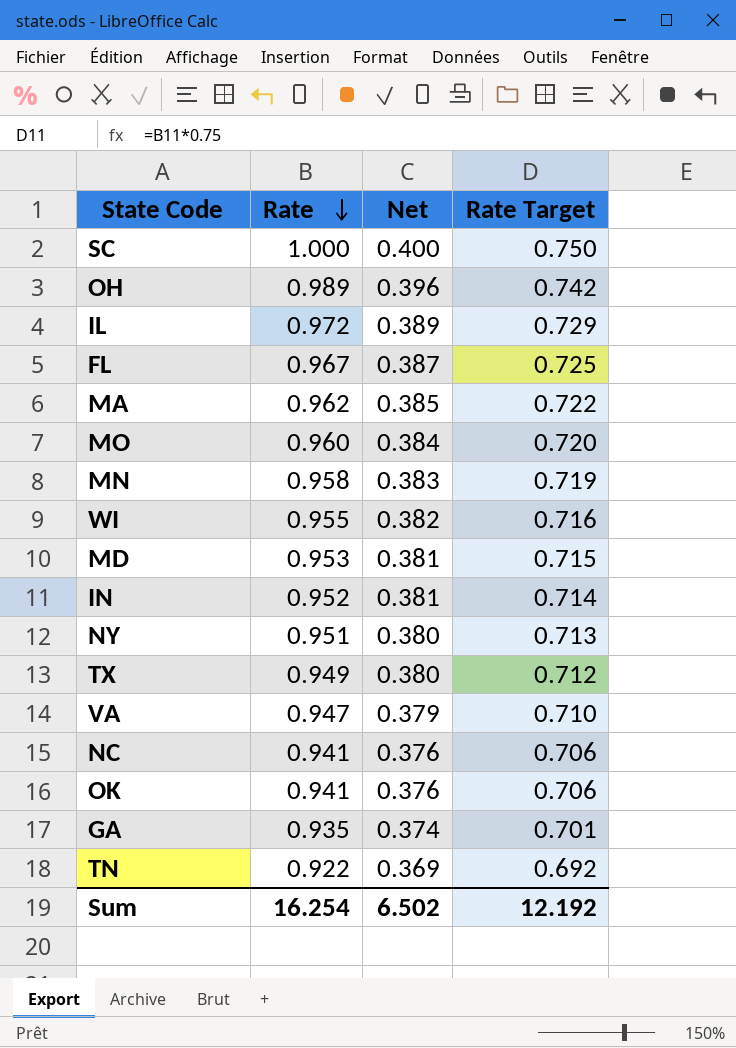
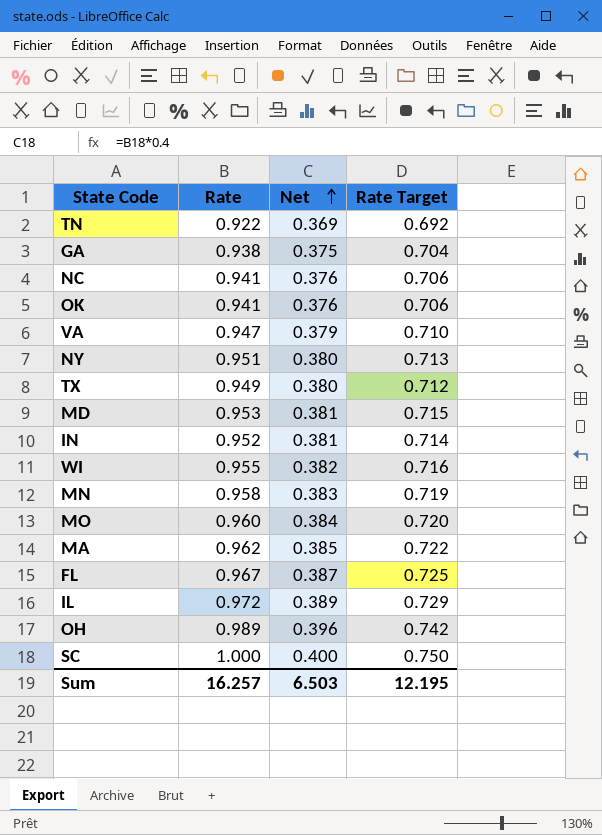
row order: Rate descending -> Net ascending
GA | Rate: 0.935 -> 0.938
GA | Net: 0.374 -> 0.375
GA | Rate Target: 0.701 -> 0.704
Sum | Rate: 16.254 -> 16.257
Sum | Net: 6.502 -> 6.503
Sum | Rate Target: 12.192 -> 12.195

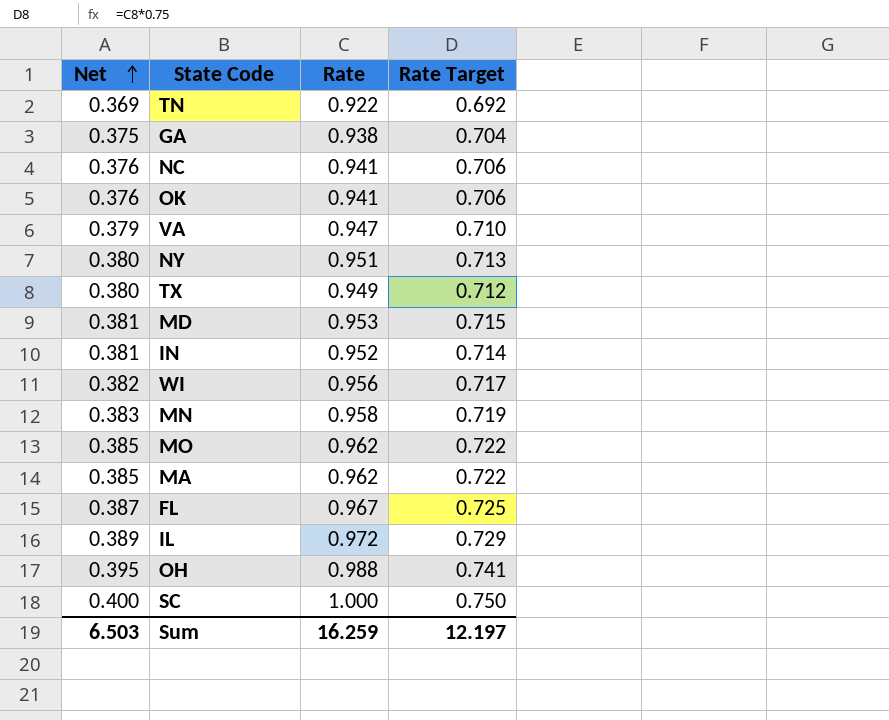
column Net | position: 3 -> 1
WI | Rate: 0.955 -> 0.956
WI | Rate Target: 0.716 -> 0.717
MO | Net: 0.384 -> 0.385
MO | Rate: 0.960 -> 0.962
MO | Rate Target: 0.720 -> 0.722
OH | Net: 0.396 -> 0.395
OH | Rate: 0.989 -> 0.988
OH | Rate Target: 0.742 -> 0.741
Sum | Rate: 16.257 -> 16.259
Sum | Rate Target: 12.195 -> 12.197

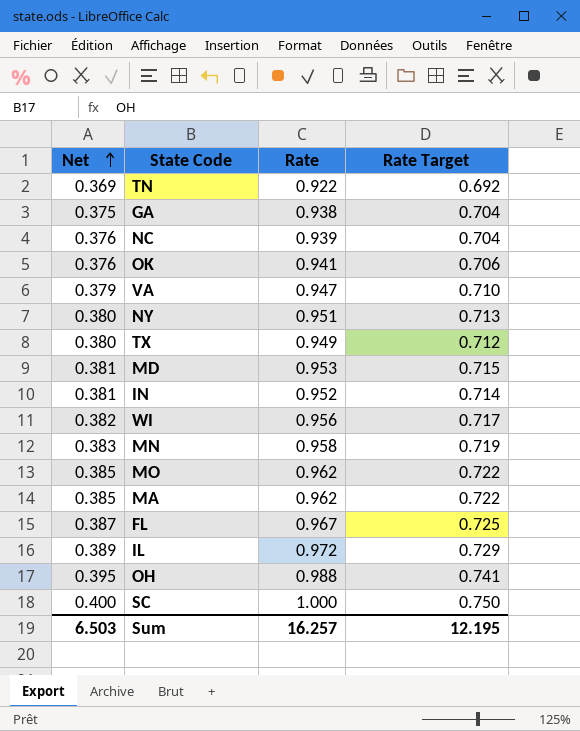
NC | Rate: 0.941 -> 0.939
NC | Rate Target: 0.706 -> 0.704
Sum | Rate: 16.259 -> 16.257
Sum | Rate Target: 12.197 -> 12.195

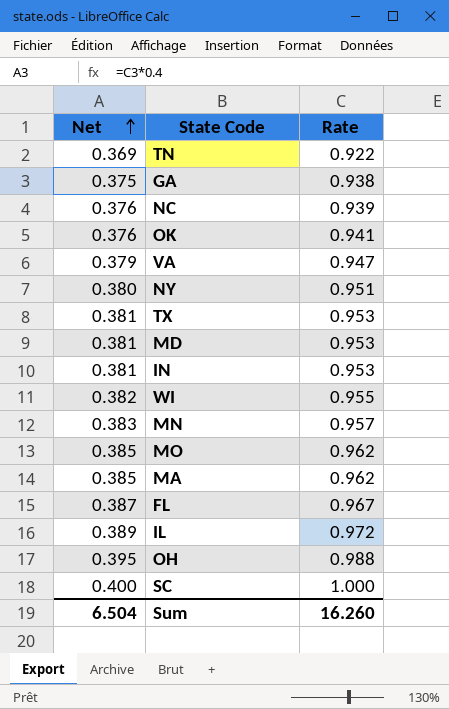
column Rate Target | formula: [Rate] * 0.75 -> none
TX | Net: 0.380 -> 0.381
TX | Rate: 0.949 -> 0.953
IN | Rate: 0.952 -> 0.953
WI | Rate: 0.956 -> 0.955
MN | Rate: 0.958 -> 0.957
Sum | Net: 6.503 -> 6.504
Sum | Rate: 16.257 -> 16.260

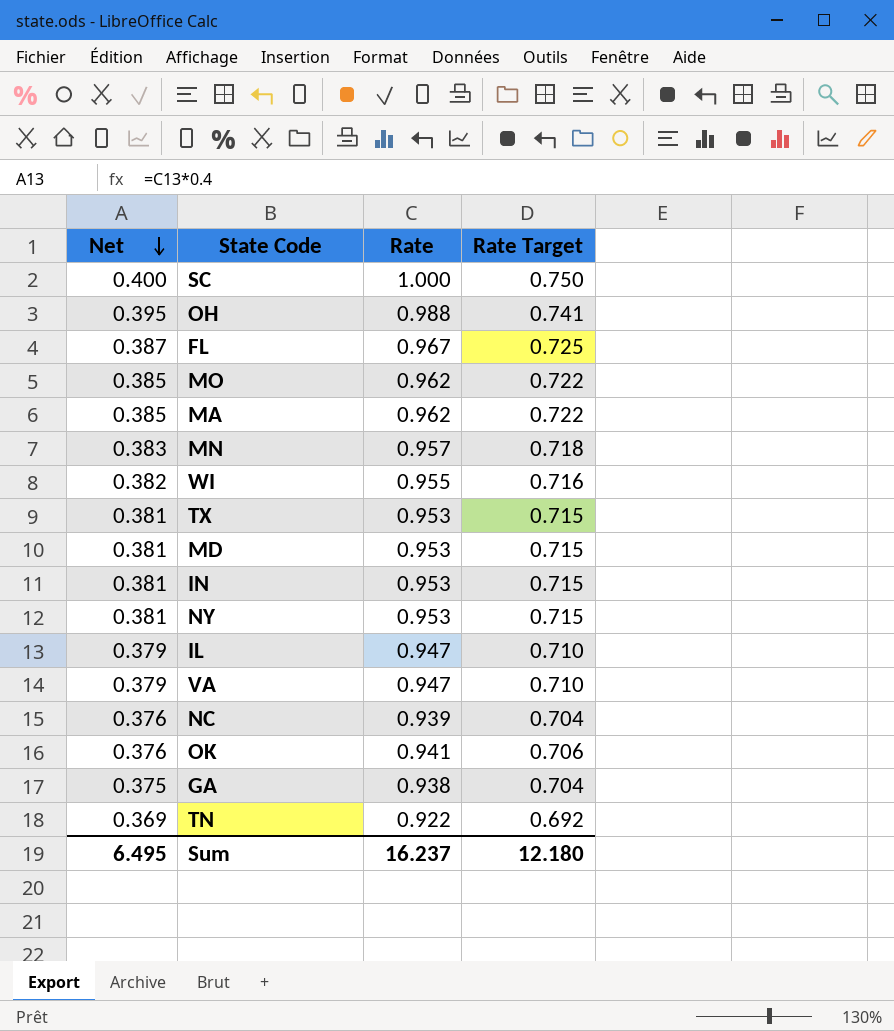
row order: Net ascending -> Net descending
column Rate Target | formula: none -> [Rate] * 0.75
NY | Net: 0.380 -> 0.381
NY | Rate: 0.951 -> 0.953
IL | Net: 0.389 -> 0.379
IL | Rate: 0.972 -> 0.947
Sum | Net: 6.504 -> 6.495
Sum | Rate: 16.260 -> 16.237

